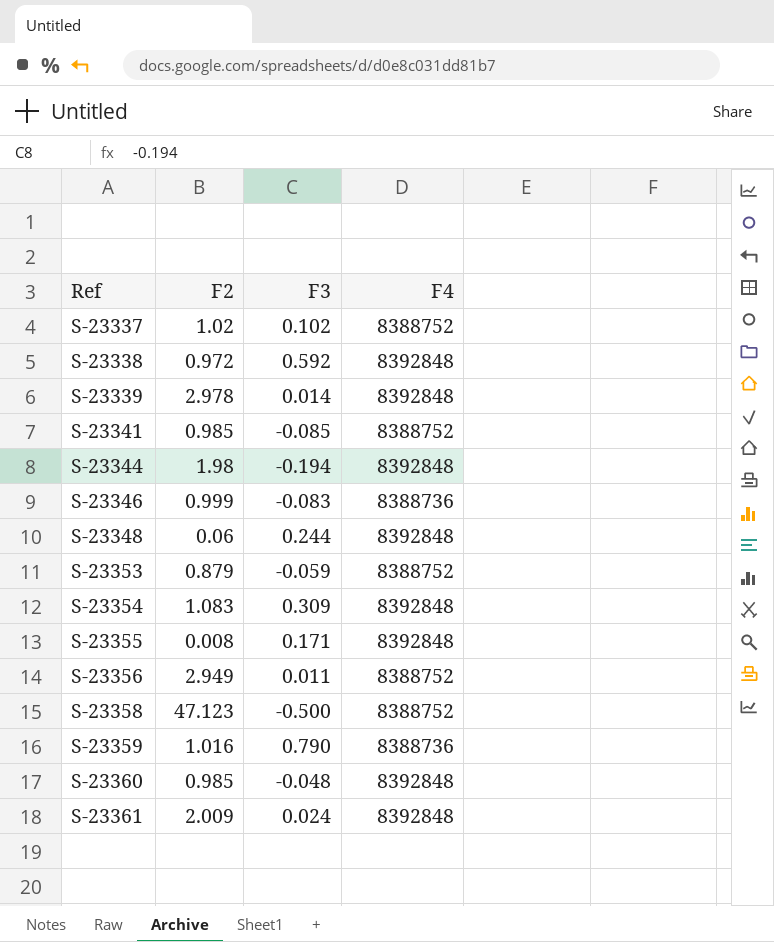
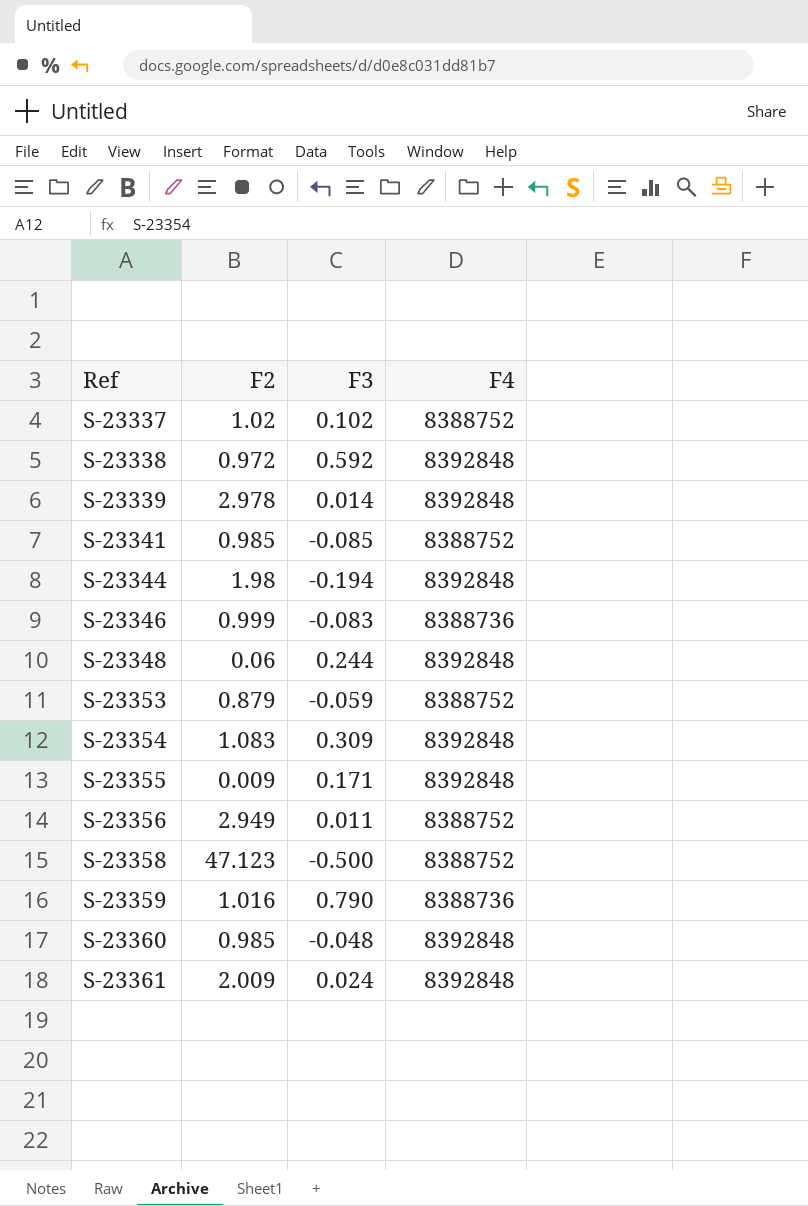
S-23355 | F2: 0.008 -> 0.009

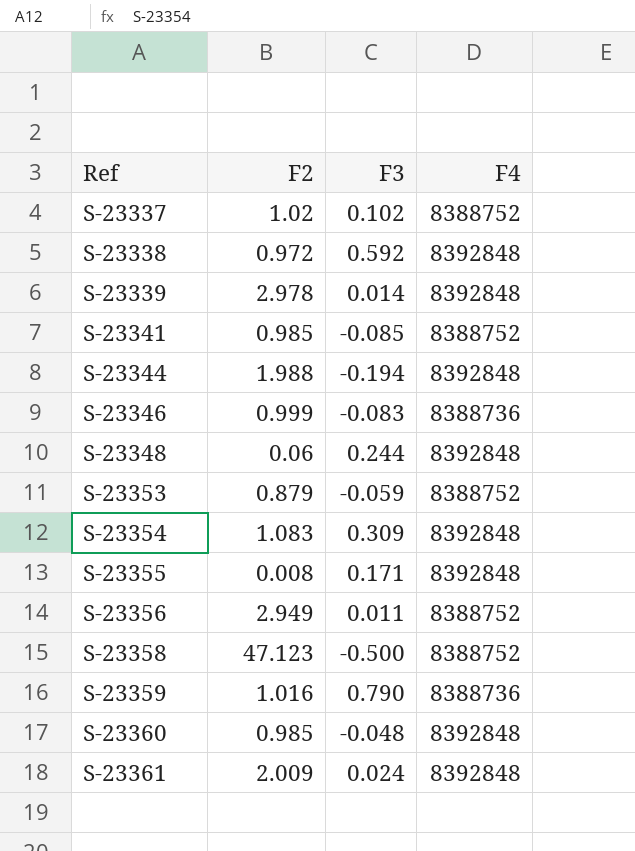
S-23344 | F2: 1.98 -> 1.988
S-23355 | F2: 0.009 -> 0.008

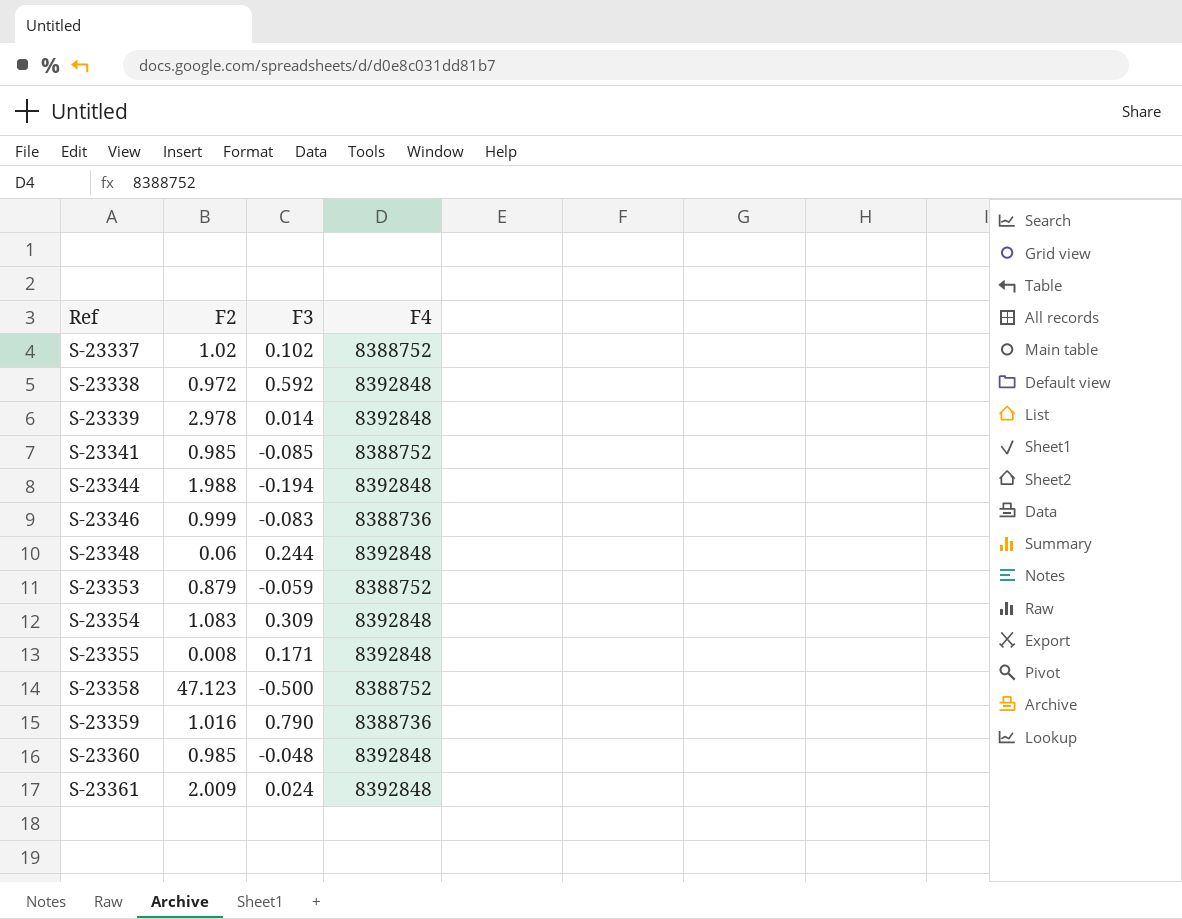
row S-23356: 2.949 | 0.011 | 8388752 -> none

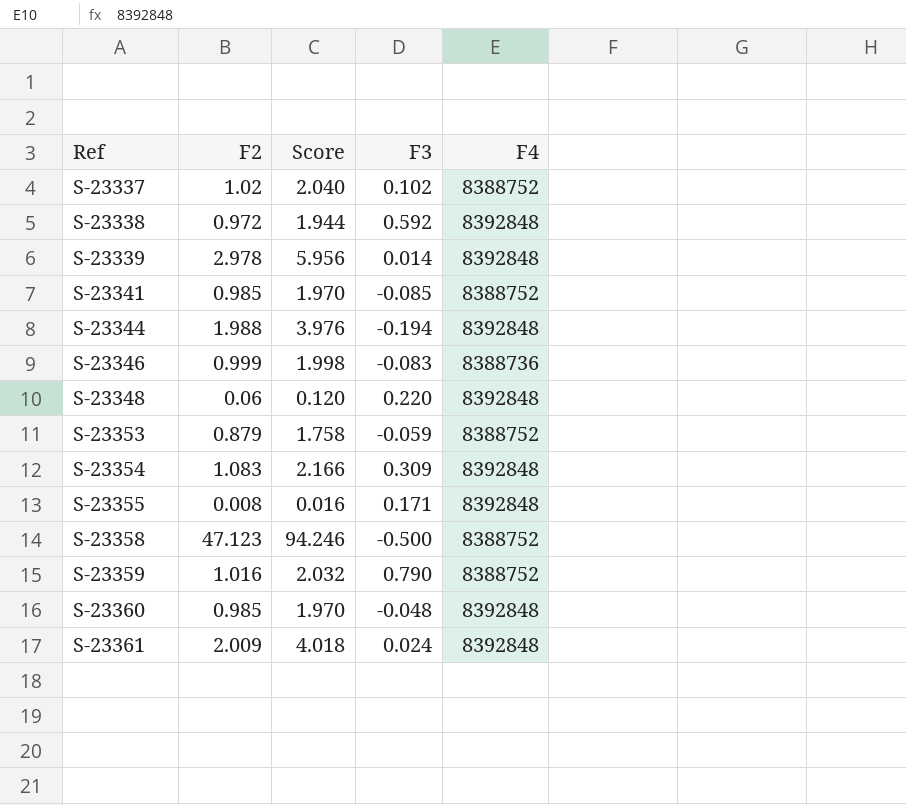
column Score | formula: none -> [F2] * 2
S-23348 | F3: 0.244 -> 0.220
S-23359 | F4: 8388736 -> 8388752

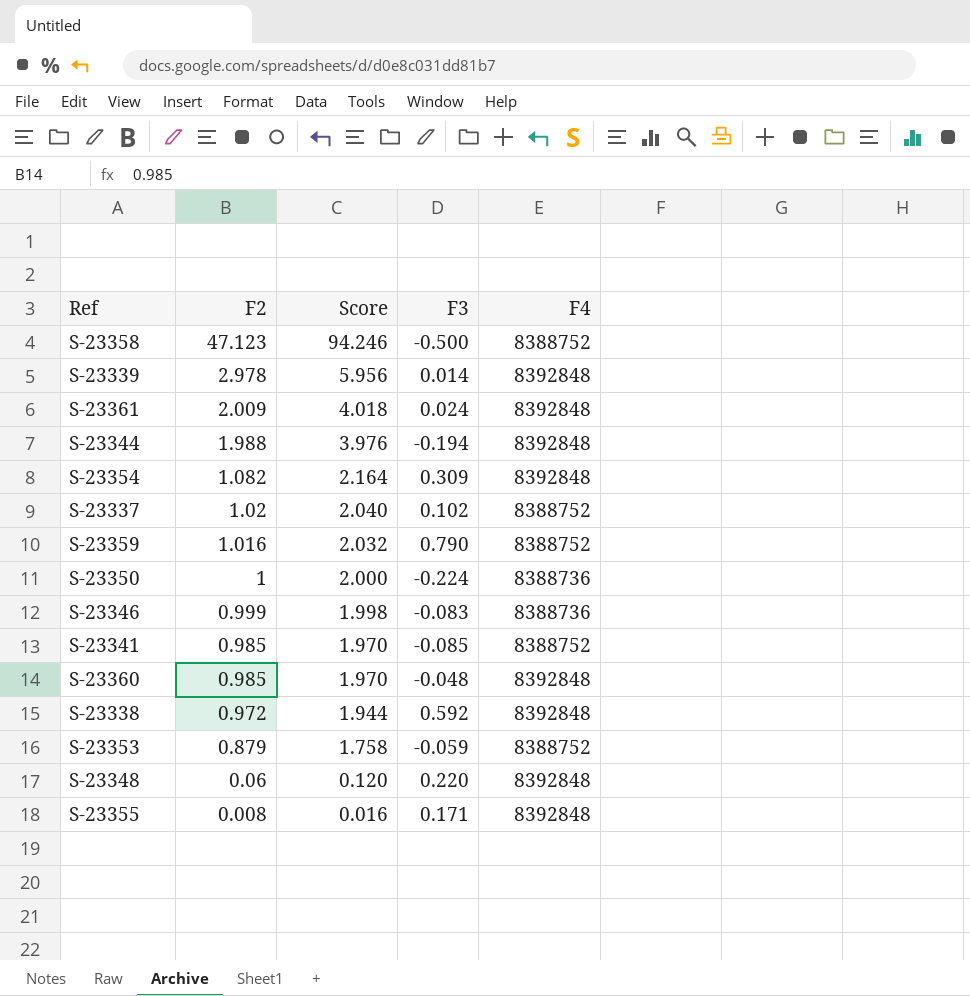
row order: Ref ascending -> F2 descending
S-23354 | F2: 1.083 -> 1.082
S-23354 | Score: 2.166 -> 2.164
row S-23350: none -> 1 | 2.000 | -0.224 | 8388736

